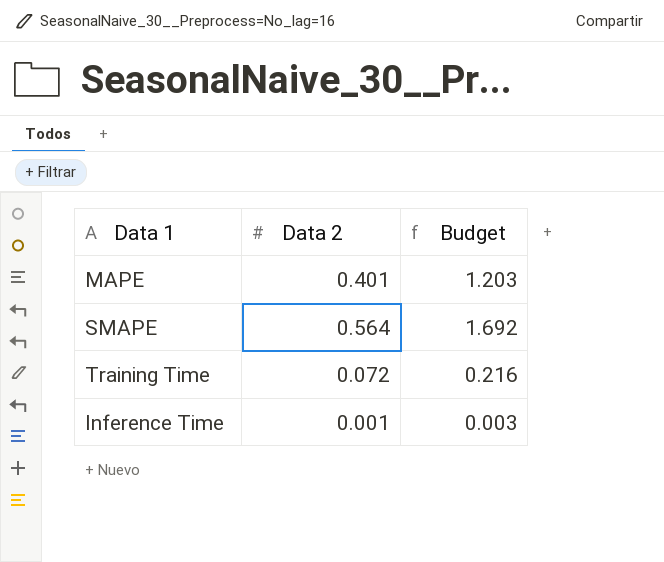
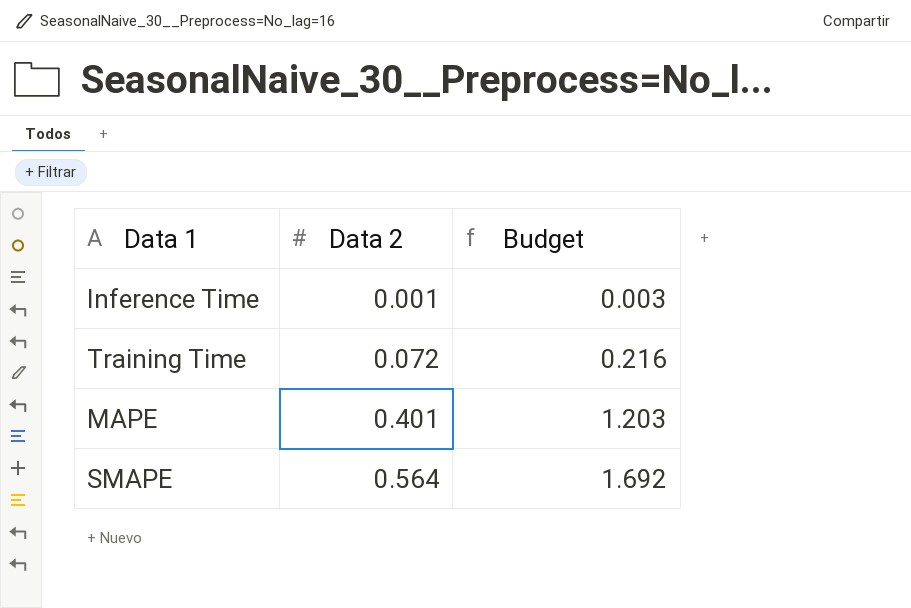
row order: none -> Data 2 ascending

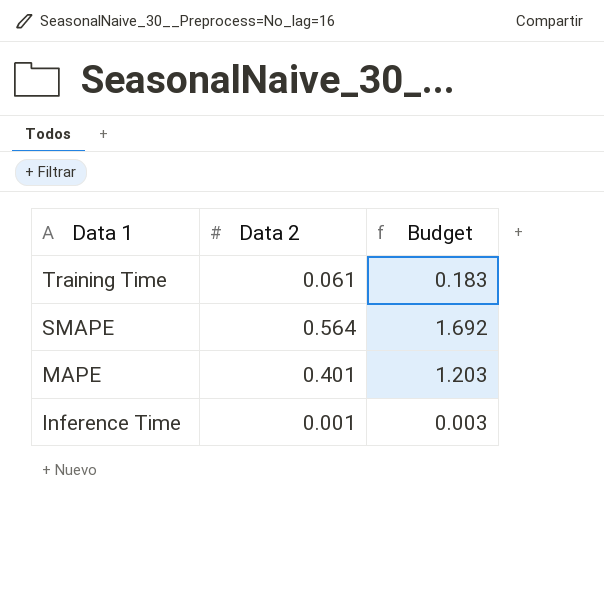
row order: Data 2 ascending -> Data 1 descending
Training Time | Data 2: 0.072 -> 0.061
Training Time | Budget: 0.216 -> 0.183

